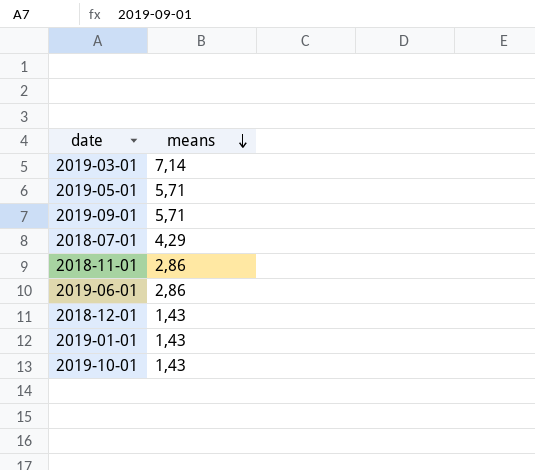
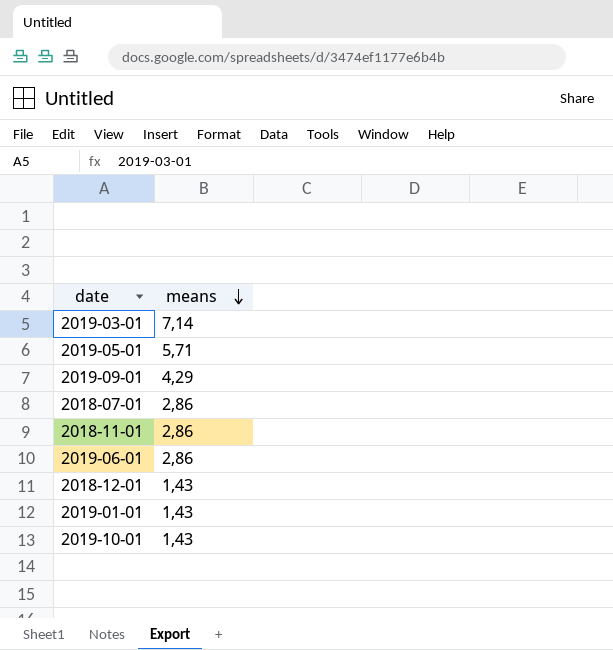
2019-09-01 | means: 5,71 -> 4,29
2018-07-01 | means: 4,29 -> 2,86

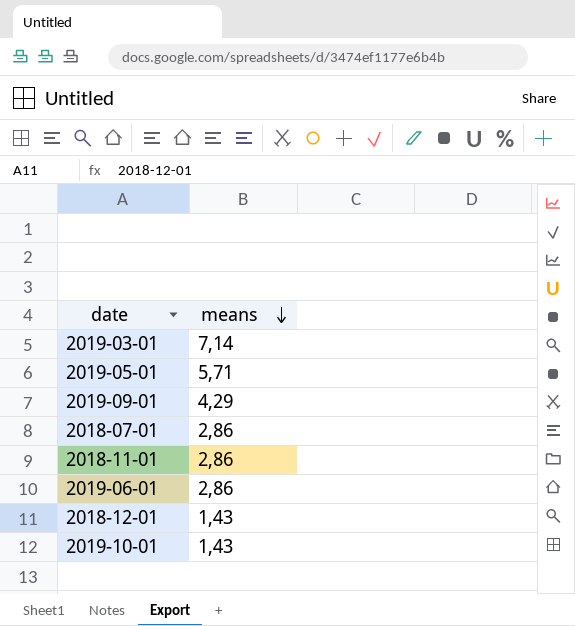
row 2019-01-01: 1,43 -> none

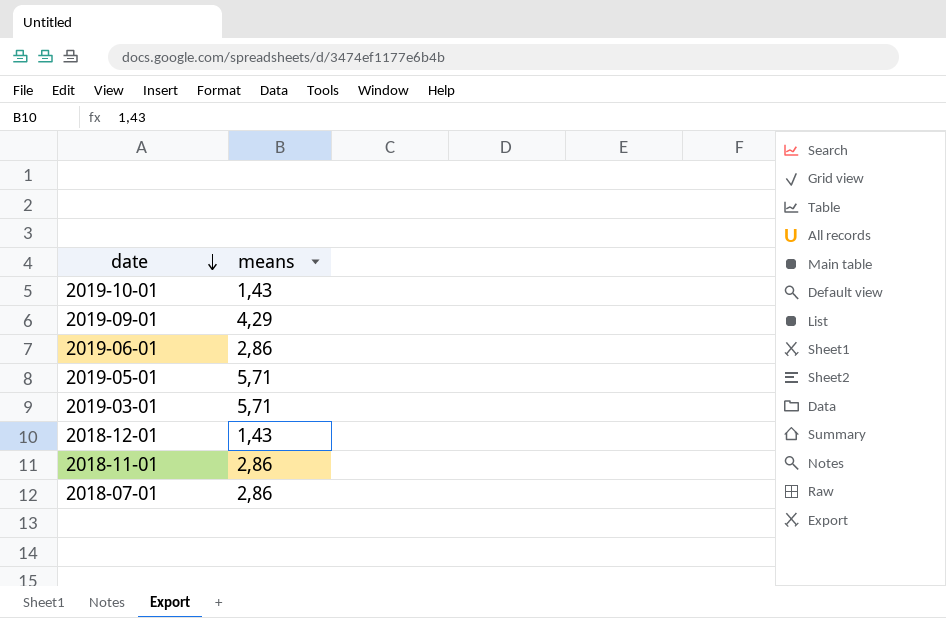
row order: means descending -> date descending
2019-03-01 | means: 7,14 -> 5,71

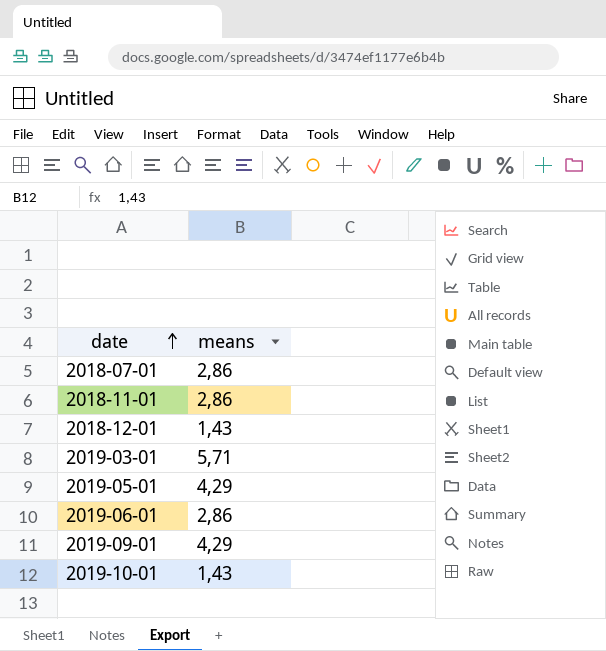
row order: date descending -> date ascending
2019-05-01 | means: 5,71 -> 4,29

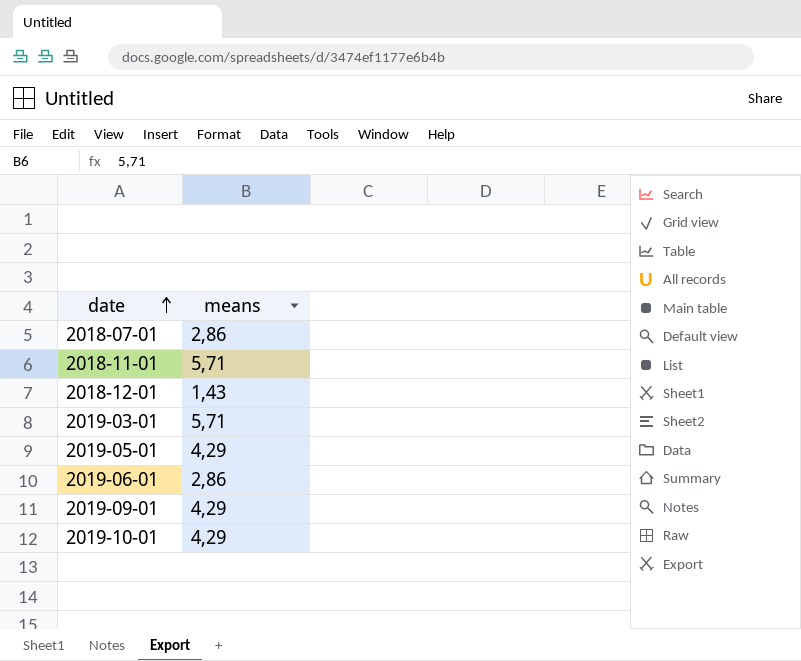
2018-11-01 | means: 2,86 -> 5,71
2019-10-01 | means: 1,43 -> 4,29

